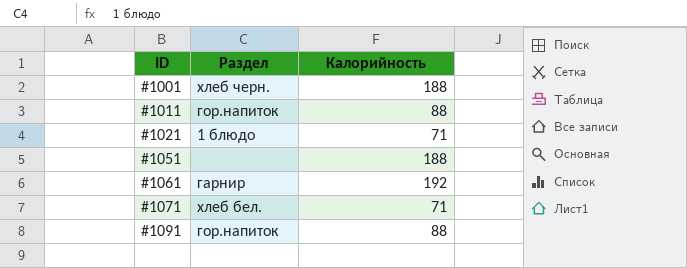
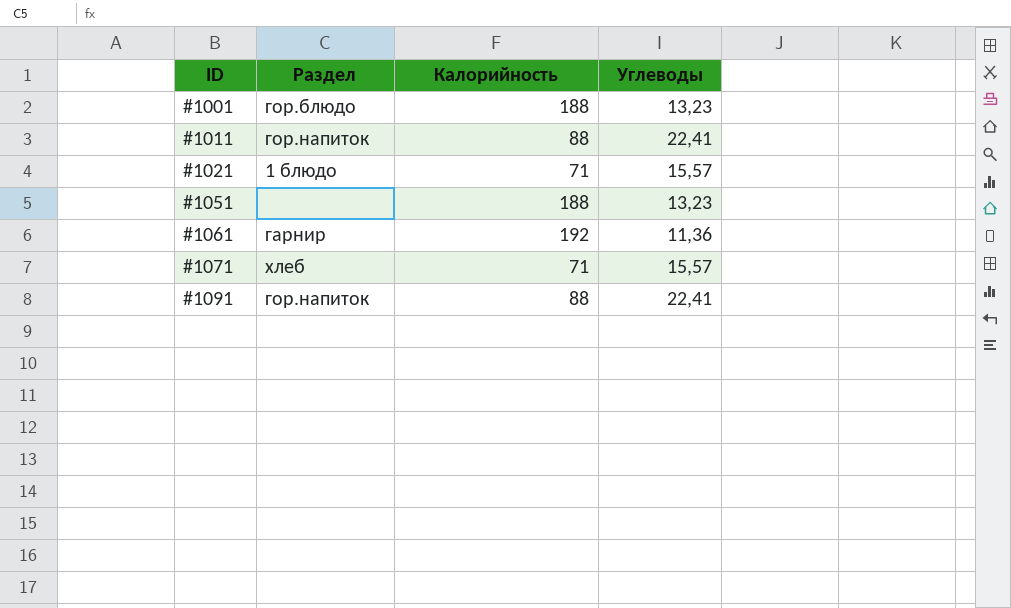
column Углеводы | position: none -> 4
#1001 | Раздел: хлеб черн. -> гор.блюдо
#1071 | Раздел: хлеб бел. -> хлеб

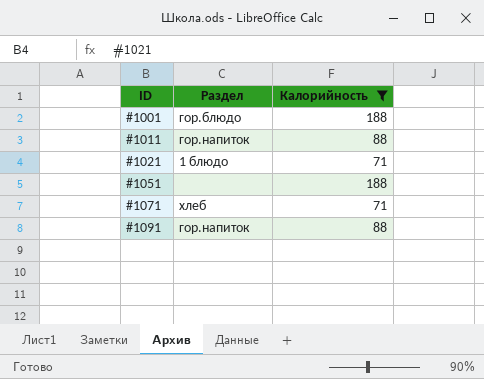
filter: none -> Калорийность != 192
column Углеводы | position: 4 -> none

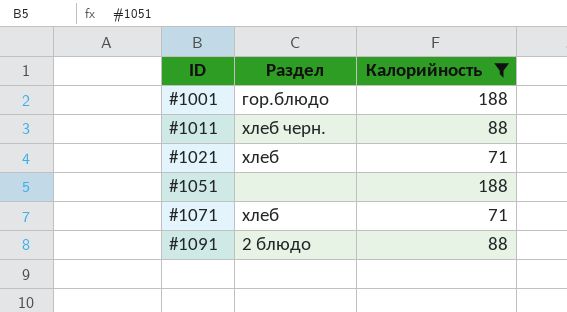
#1011 | Раздел: гор.напиток -> хлеб черн.
#1021 | Раздел: 1 блюдо -> хлеб
#1091 | Раздел: гор.напиток -> 2 блюдо

